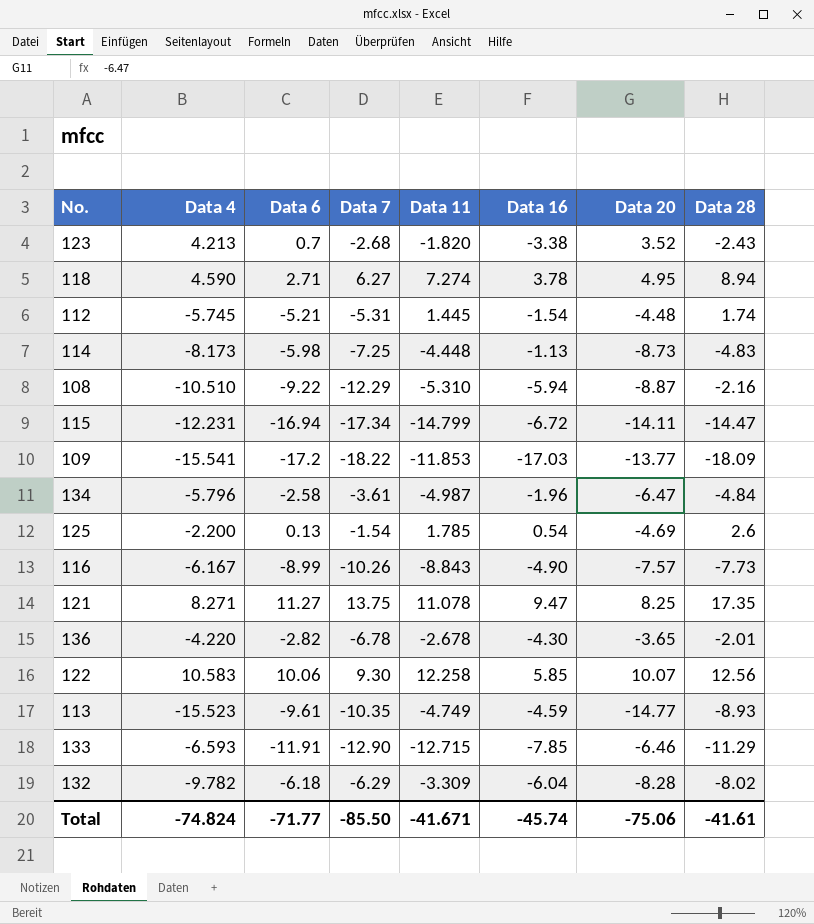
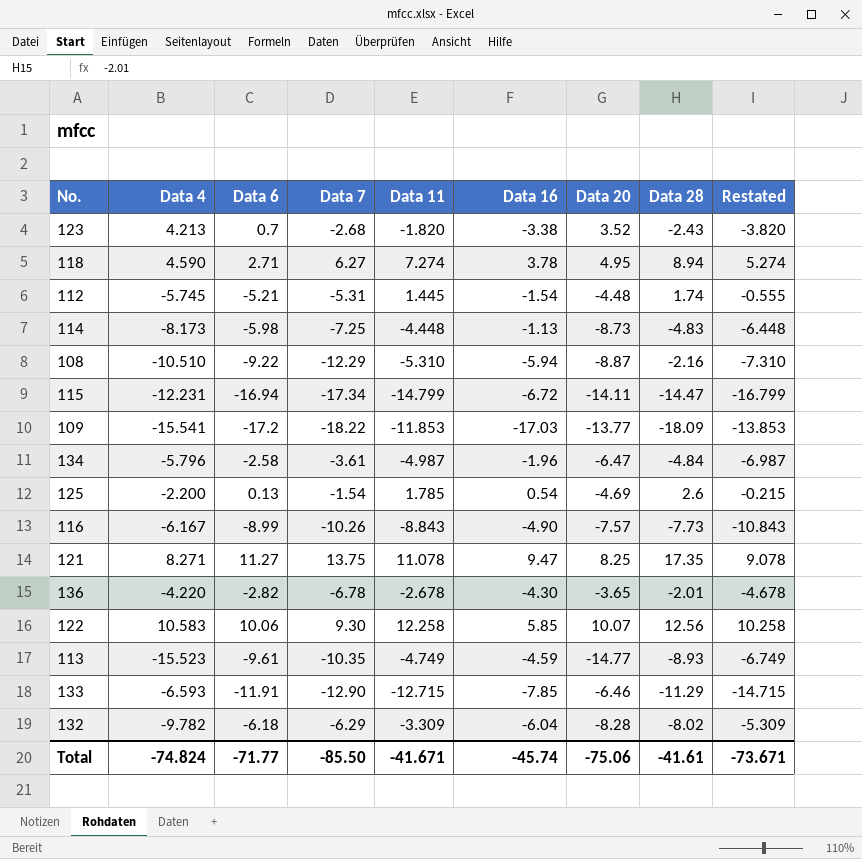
column Restated | formula: none -> [Data 11] - 2

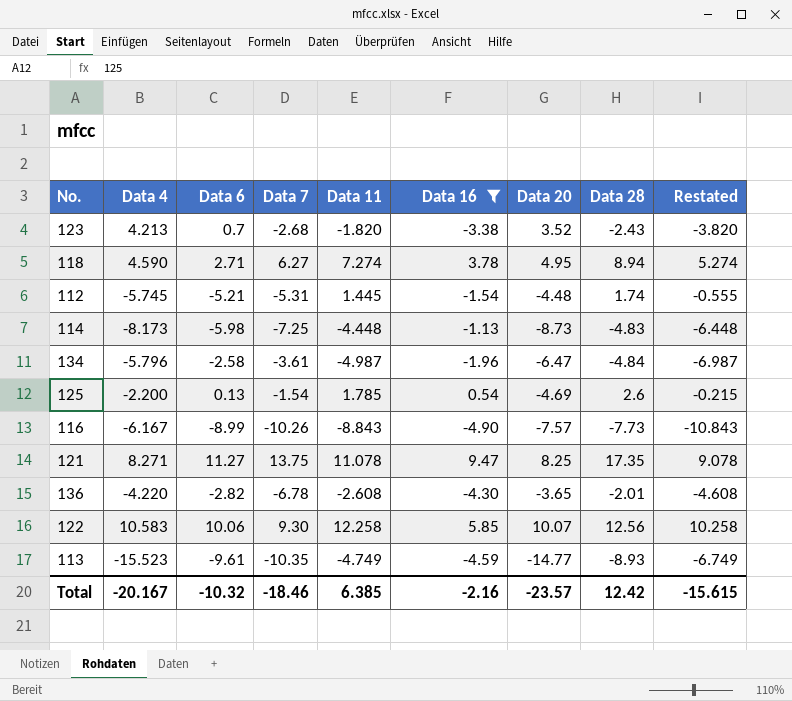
filter: none -> Data 16 >= -4.90
136 | Data 11: -2.678 -> -2.608
136 | Restated: -4.678 -> -4.608
Total | Data 4: -74.824 -> -20.167
Total | Data 6: -71.77 -> -10.32
Total | Data 7: -85.50 -> -18.46
Total | Data 11: -41.671 -> 6.385
Total | Data 16: -45.74 -> -2.16
Total | Data 20: -75.06 -> -23.57
Total | Data 28: -41.61 -> 12.42
Total | Restated: -73.671 -> -15.615

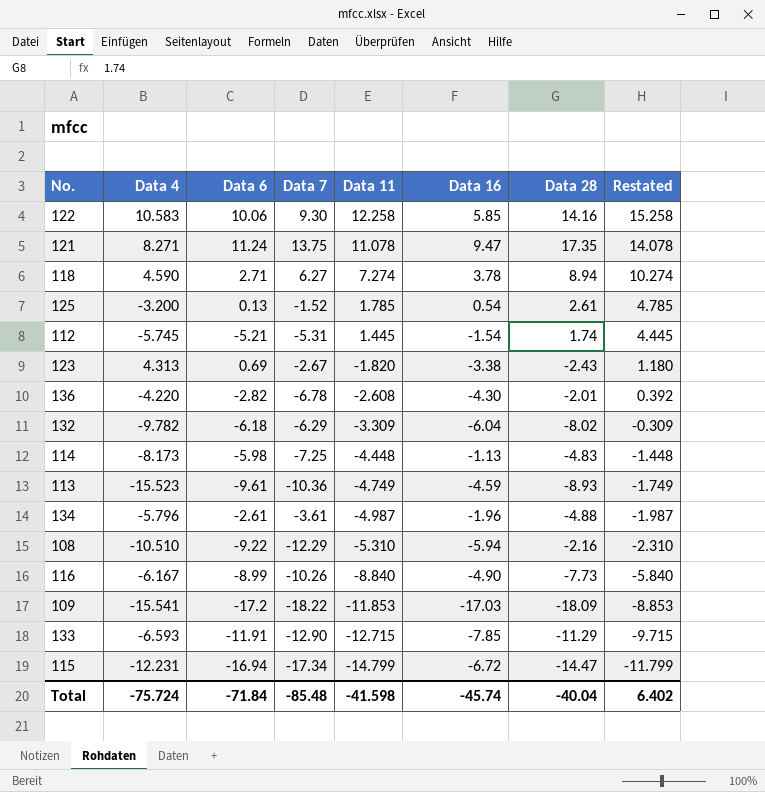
filter: Data 16 >= -4.90 -> none
row order: none -> Data 11 descending
column Data 20 | position: 7 -> none
column Restated | formula: [Data 11] - 2 -> [Data 11] + 3
122 | Data 28: 12.56 -> 14.16
121 | Data 6: 11.27 -> 11.24
125 | Data 4: -2.200 -> -3.200
125 | Data 7: -1.54 -> -1.52
125 | Data 28: 2.6 -> 2.61
123 | Data 4: 4.213 -> 4.313
123 | Data 6: 0.7 -> 0.69
123 | Data 7: -2.68 -> -2.67
113 | Data 7: -10.35 -> -10.36
134 | Data 6: -2.58 -> -2.61
134 | Data 28: -4.84 -> -4.88
116 | Data 11: -8.843 -> -8.840
Total | Data 4: -20.167 -> -75.724
Total | Data 6: -10.32 -> -71.84
Total | Data 7: -18.46 -> -85.48
Total | Data 11: 6.385 -> -41.598
Total | Data 16: -2.16 -> -45.74
Total | Data 28: 12.42 -> -40.04
Total | Restated: -15.615 -> 6.402

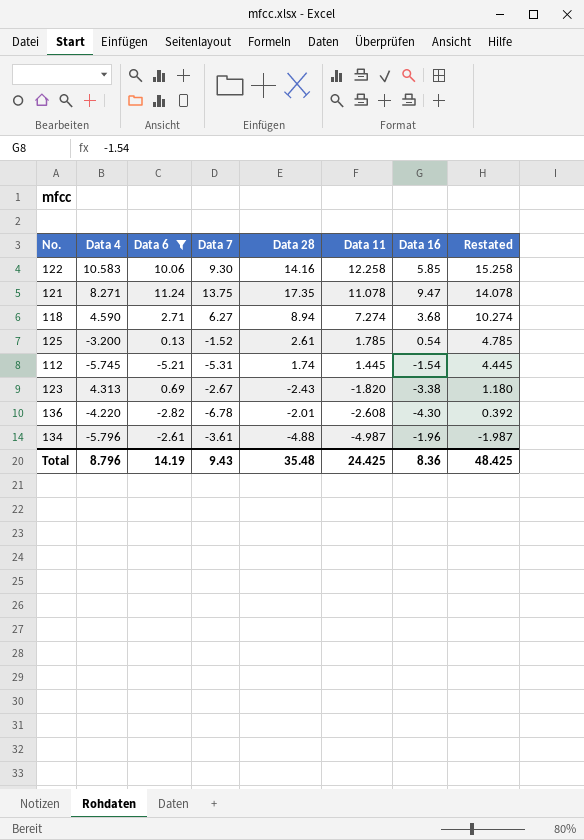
filter: none -> Data 6 >= -5.21
column Data 28 | position: 7 -> 5
118 | Data 16: 3.78 -> 3.68
Total | Data 4: -75.724 -> 8.796
Total | Data 6: -71.84 -> 14.19
Total | Data 7: -85.48 -> 9.43
Total | Data 28: -40.04 -> 35.48
Total | Data 11: -41.598 -> 24.425
Total | Data 16: -45.74 -> 8.36
Total | Restated: 6.402 -> 48.425

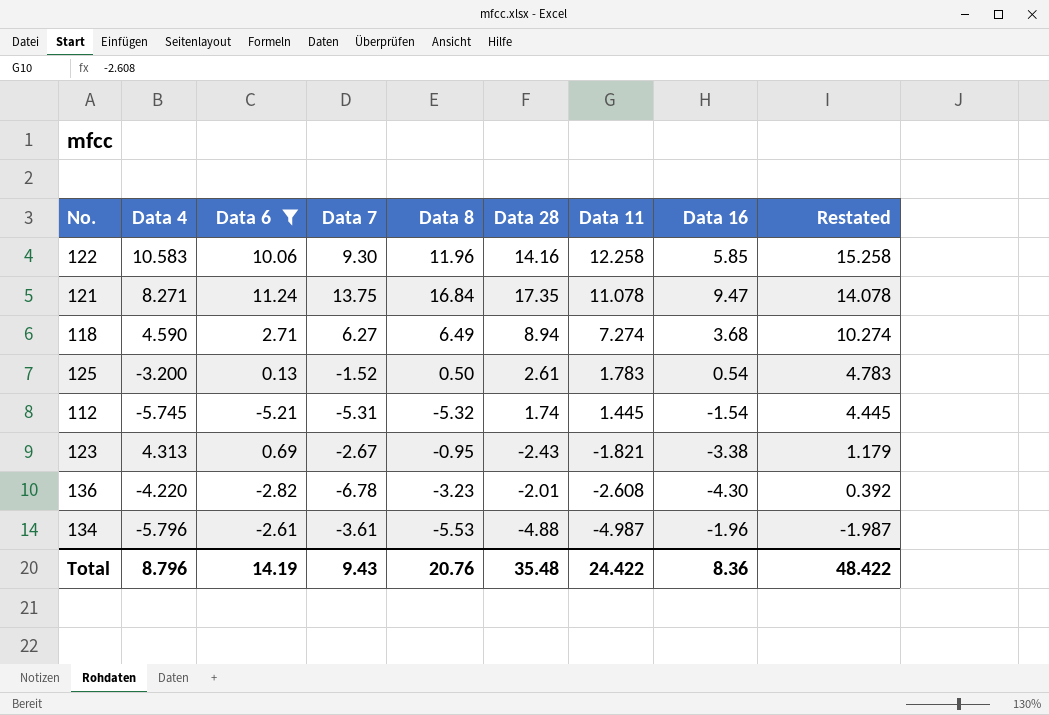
column Data 8 | position: none -> 5
125 | Data 11: 1.785 -> 1.783
125 | Restated: 4.785 -> 4.783
123 | Data 11: -1.820 -> -1.821
123 | Restated: 1.180 -> 1.179
Total | Data 11: 24.425 -> 24.422
Total | Restated: 48.425 -> 48.422

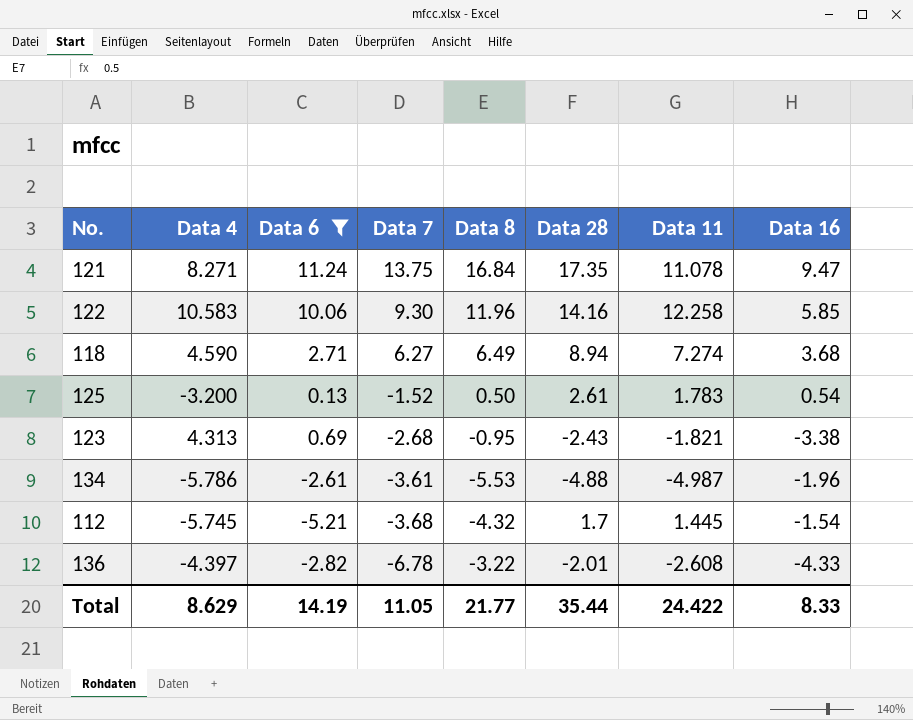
row order: Data 11 descending -> Data 7 descending
column Restated | formula: [Data 11] + 3 -> none
123 | Data 7: -2.67 -> -2.68
134 | Data 4: -5.796 -> -5.786
112 | Data 7: -5.31 -> -3.68
112 | Data 8: -5.32 -> -4.32
112 | Data 28: 1.74 -> 1.7
136 | Data 4: -4.220 -> -4.397
136 | Data 8: -3.23 -> -3.22
136 | Data 16: -4.30 -> -4.33
Total | Data 4: 8.796 -> 8.629
Total | Data 7: 9.43 -> 11.05
Total | Data 8: 20.76 -> 21.77
Total | Data 28: 35.48 -> 35.44
Total | Data 16: 8.36 -> 8.33

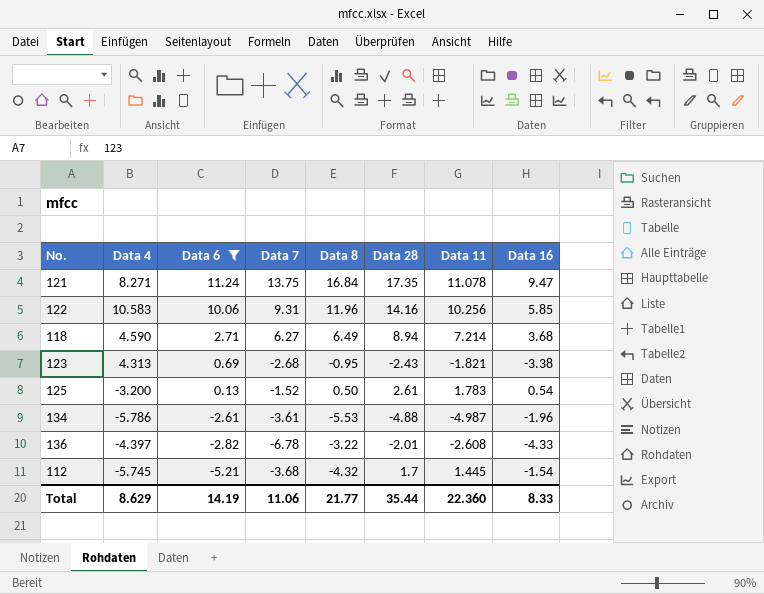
row order: Data 7 descending -> Data 6 descending
122 | Data 7: 9.30 -> 9.31
122 | Data 11: 12.258 -> 10.256
118 | Data 11: 7.274 -> 7.214
Total | Data 7: 11.05 -> 11.06
Total | Data 11: 24.422 -> 22.360

